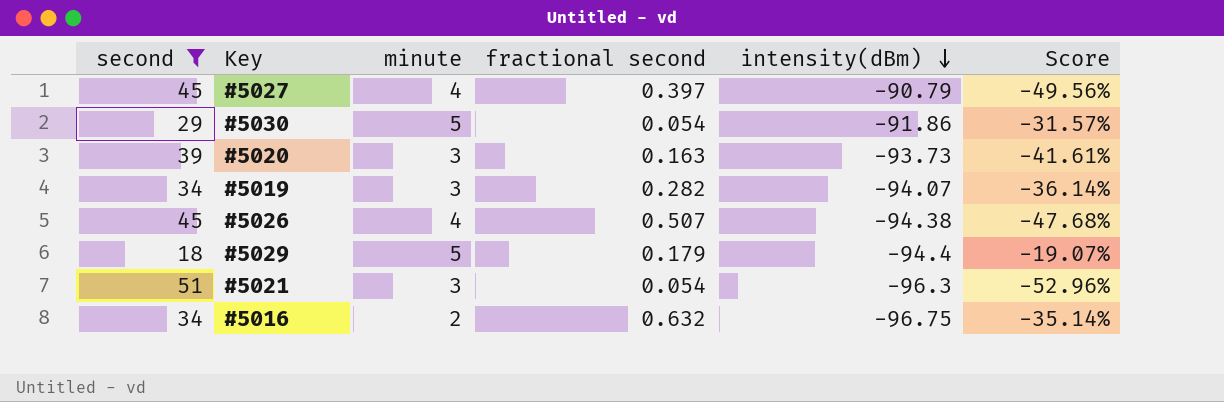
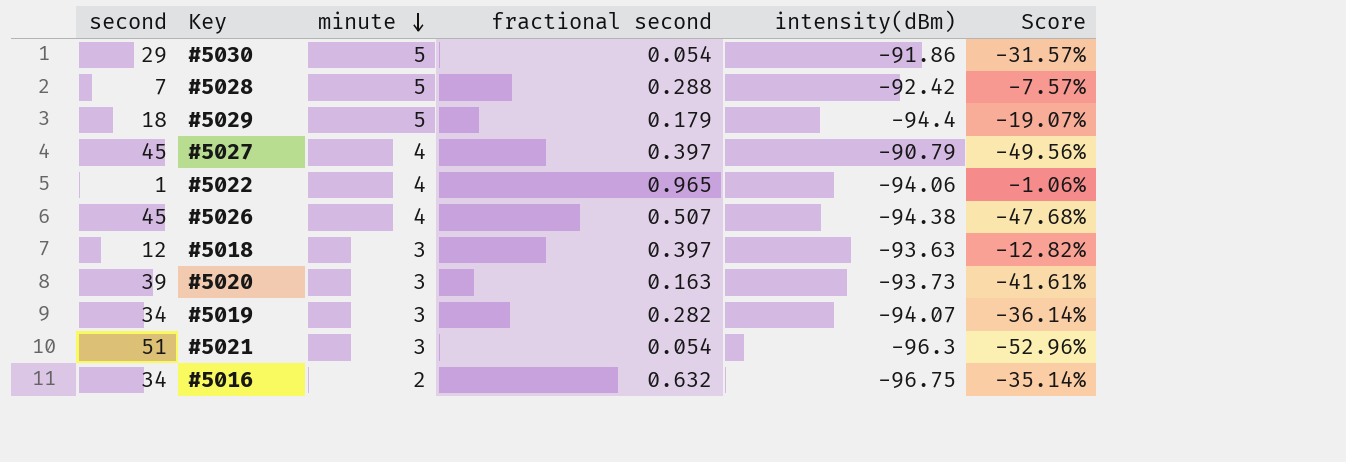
filter: second >= 18 -> none
row order: intensity(dBm) descending -> minute descending

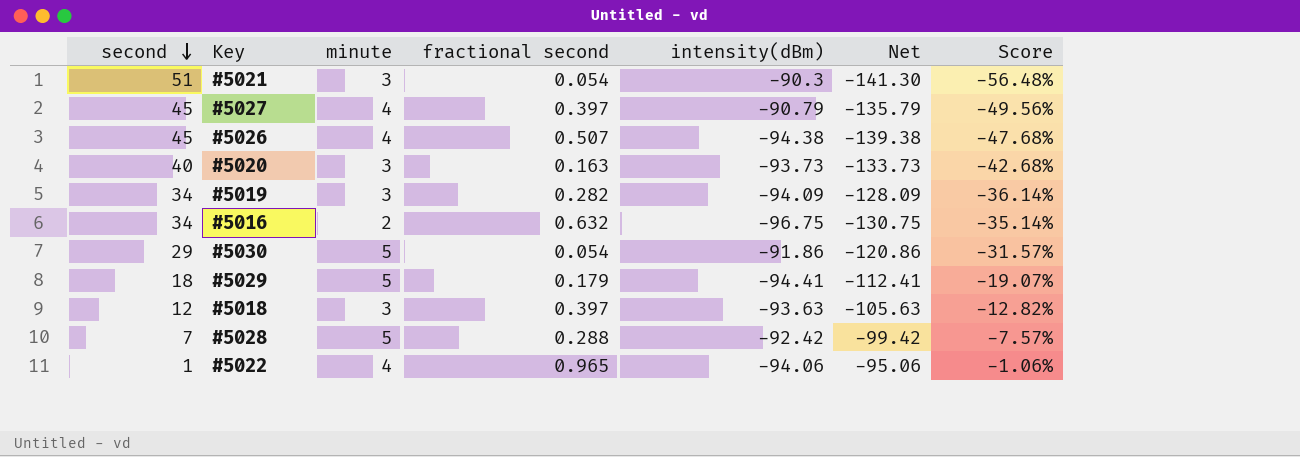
row order: minute descending -> second descending
column Net | formula: none -> [intensity(dBm)] - [second]
#5021 | intensity(dBm): -96.3 -> -90.3
#5021 | Score: -52.96% -> -56.48%
#5020 | second: 39 -> 40
#5020 | Score: -41.61% -> -42.68%
#5019 | intensity(dBm): -94.07 -> -94.09
#5029 | intensity(dBm): -94.4 -> -94.41

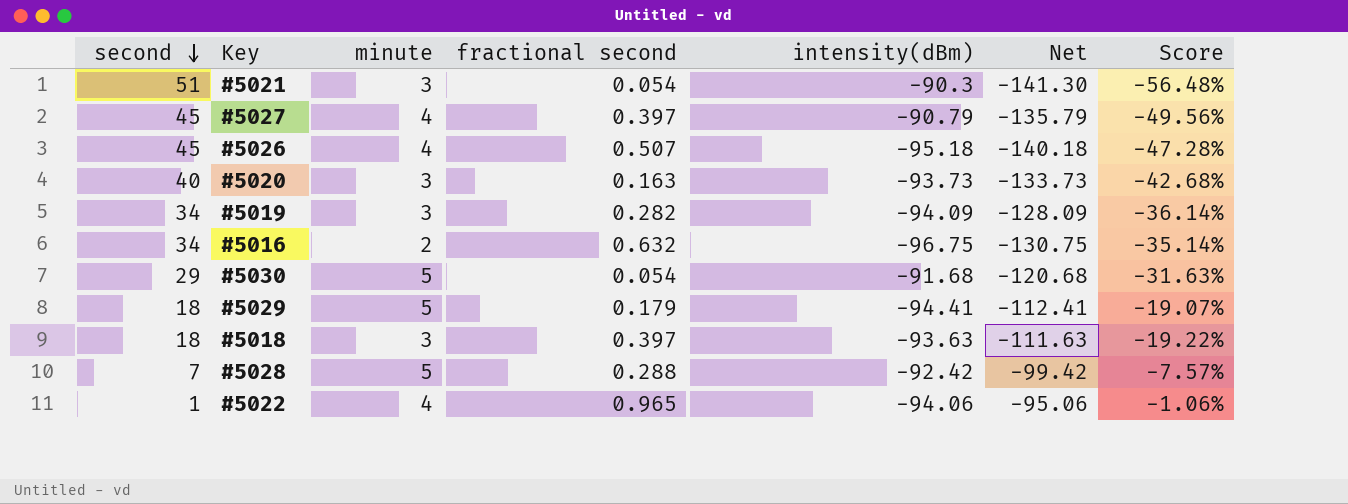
#5026 | intensity(dBm): -94.38 -> -95.18
#5026 | Net: -139.38 -> -140.18
#5026 | Score: -47.68% -> -47.28%
#5030 | intensity(dBm): -91.86 -> -91.68
#5030 | Net: -120.86 -> -120.68
#5030 | Score: -31.57% -> -31.63%
#5018 | second: 12 -> 18
#5018 | Net: -105.63 -> -111.63
#5018 | Score: -12.82% -> -19.22%

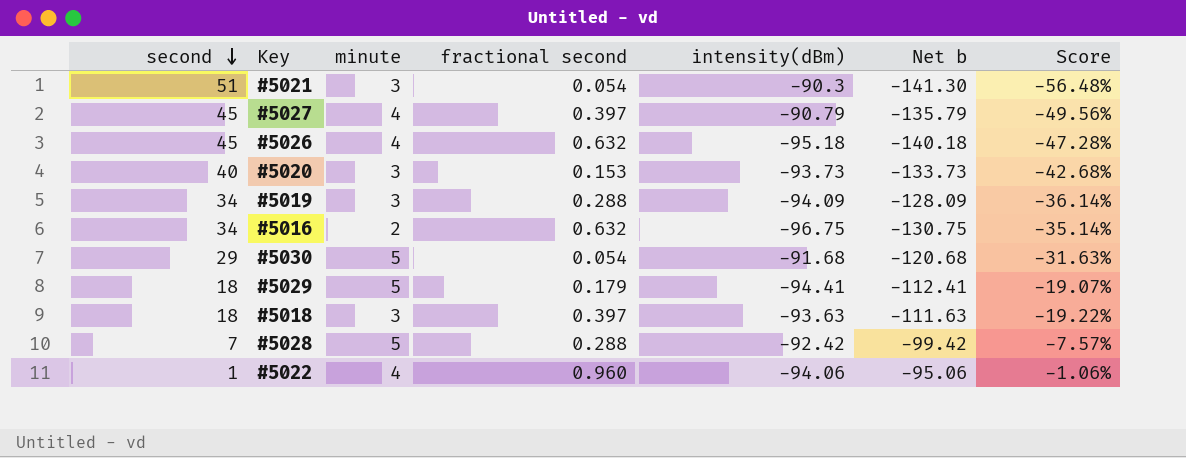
column name: Net -> Net b
#5026 | fractional second: 0.507 -> 0.632
#5020 | fractional second: 0.163 -> 0.153
#5019 | fractional second: 0.282 -> 0.288
#5022 | fractional second: 0.965 -> 0.960

